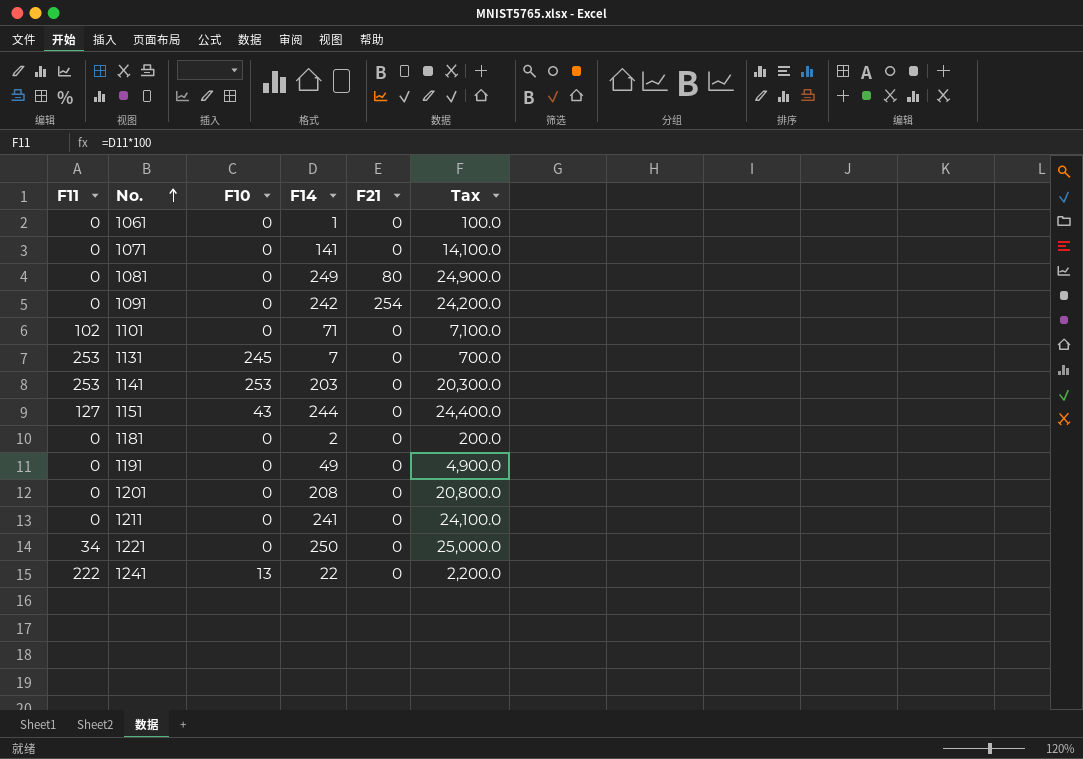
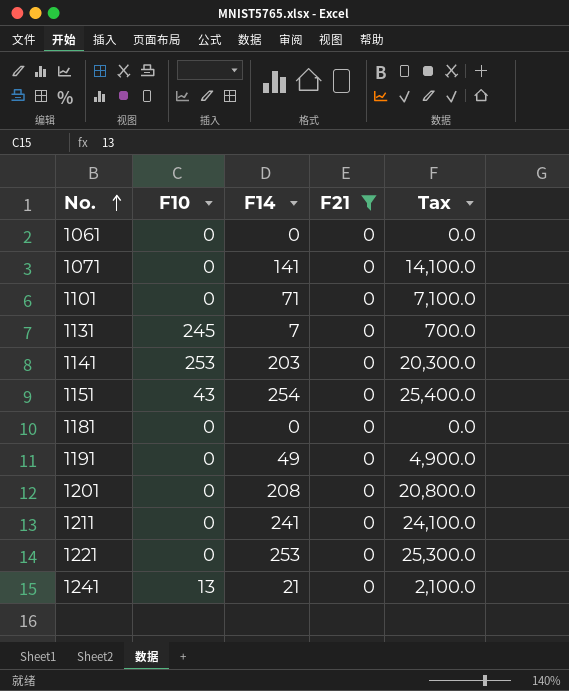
filter: none -> F21 = 0
column F11 | position: 1 -> none
1061 | F14: 1 -> 0
1061 | Tax: 100.0 -> 0.0
1151 | F14: 244 -> 254
1151 | Tax: 24,400.0 -> 25,400.0
1181 | F14: 2 -> 0
1181 | Tax: 200.0 -> 0.0
1221 | F14: 250 -> 253
1221 | Tax: 25,000.0 -> 25,300.0
1241 | F14: 22 -> 21
1241 | Tax: 2,200.0 -> 2,100.0

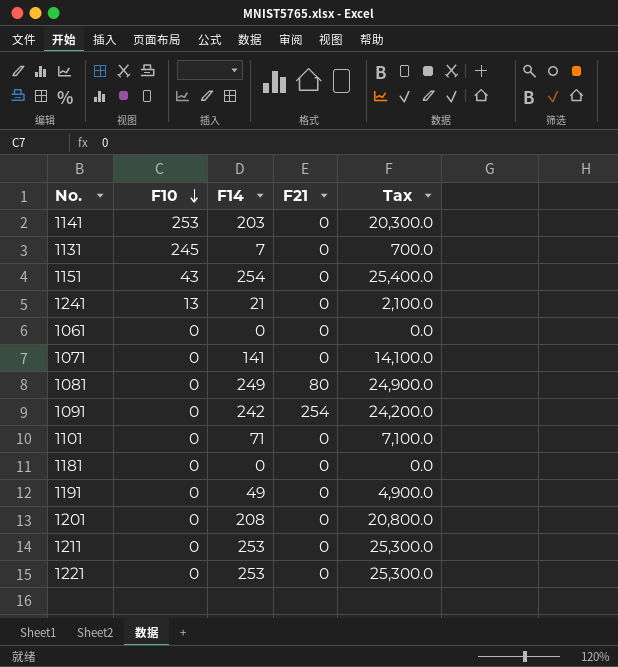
filter: F21 = 0 -> none
row order: No. ascending -> F10 descending
1211 | F14: 241 -> 253
1211 | Tax: 24,100.0 -> 25,300.0

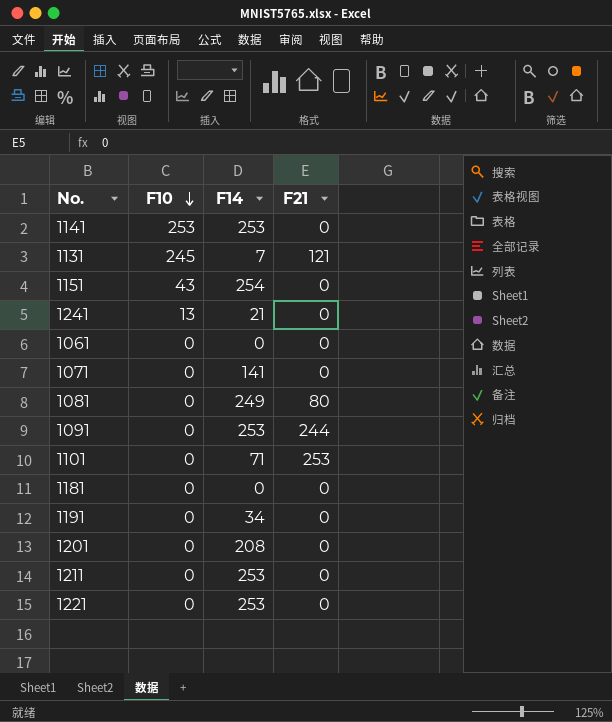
column Tax | formula: [F14] * 100 -> none
1141 | F14: 203 -> 253
1131 | F21: 0 -> 121
1091 | F14: 242 -> 253
1091 | F21: 254 -> 244
1101 | F21: 0 -> 253
1191 | F14: 49 -> 34

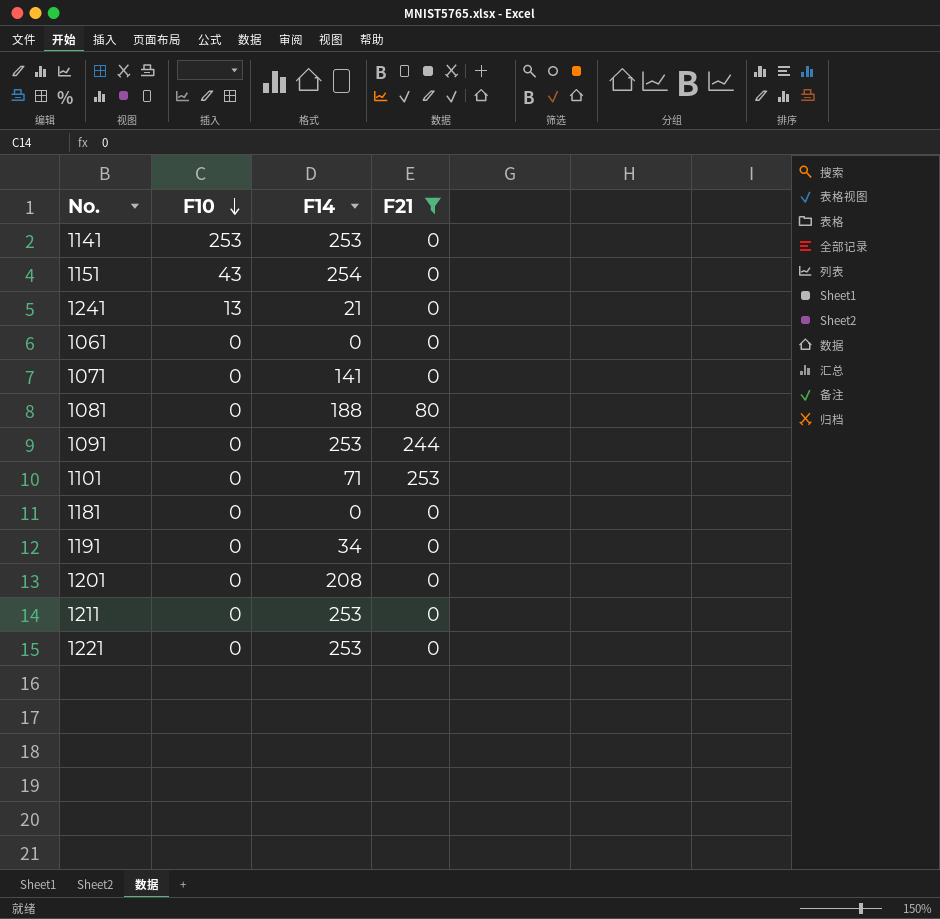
filter: none -> F21 != 121
1081 | F14: 249 -> 188

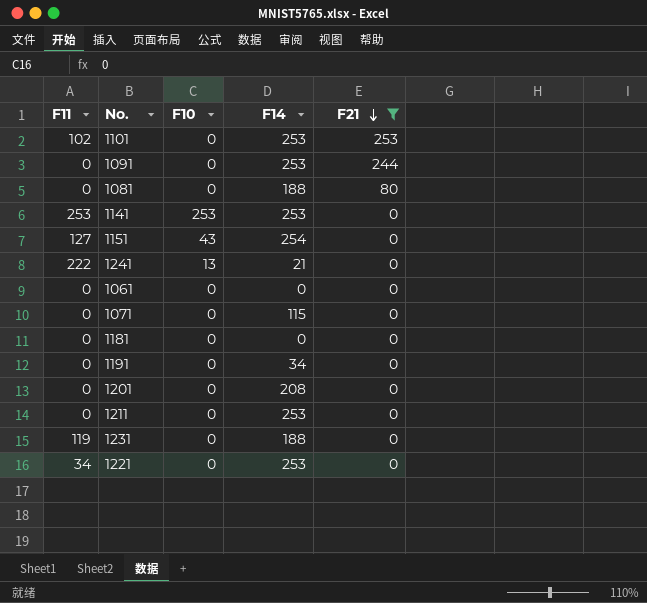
row order: F10 descending -> F21 descending
column F11 | position: none -> 1
1101 | F14: 71 -> 253
1071 | F14: 141 -> 115
row 1231: none -> 119 | 0 | 188 | 0

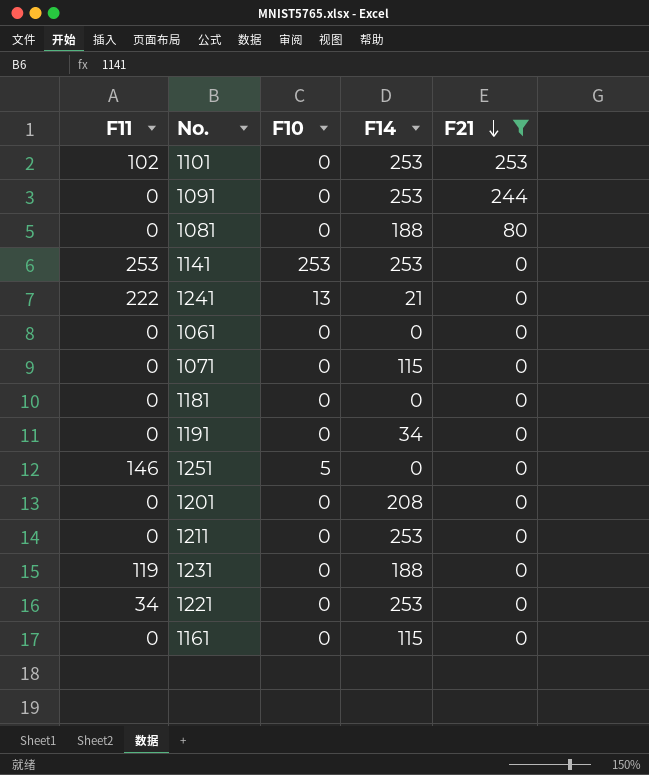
row 1151: 127 | 43 | 254 | 0 -> none
row 1251: none -> 146 | 5 | 0 | 0
row 1161: none -> 0 | 0 | 115 | 0

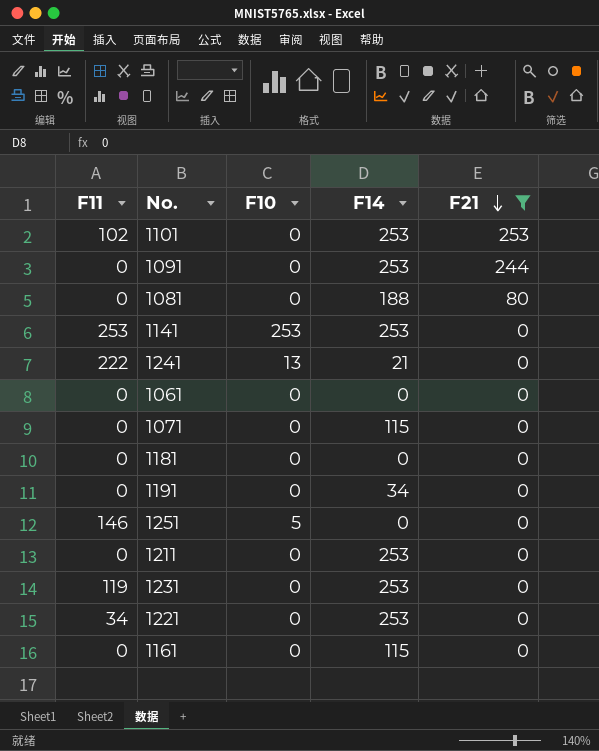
row 1201: 0 | 0 | 208 | 0 -> none
1231 | F14: 188 -> 253

